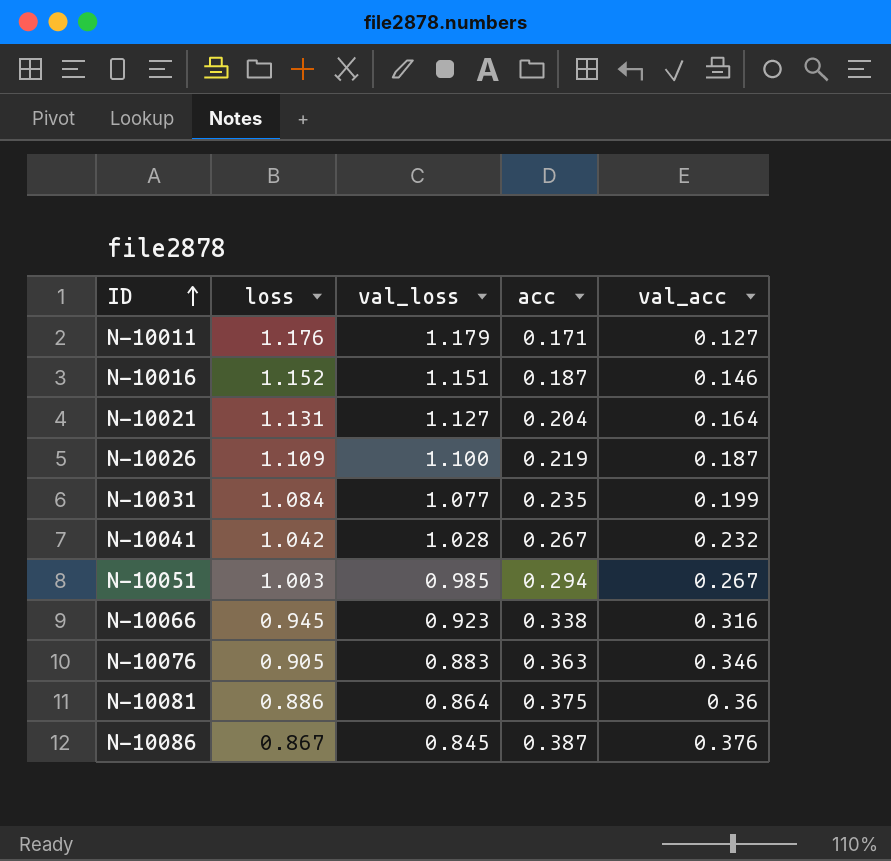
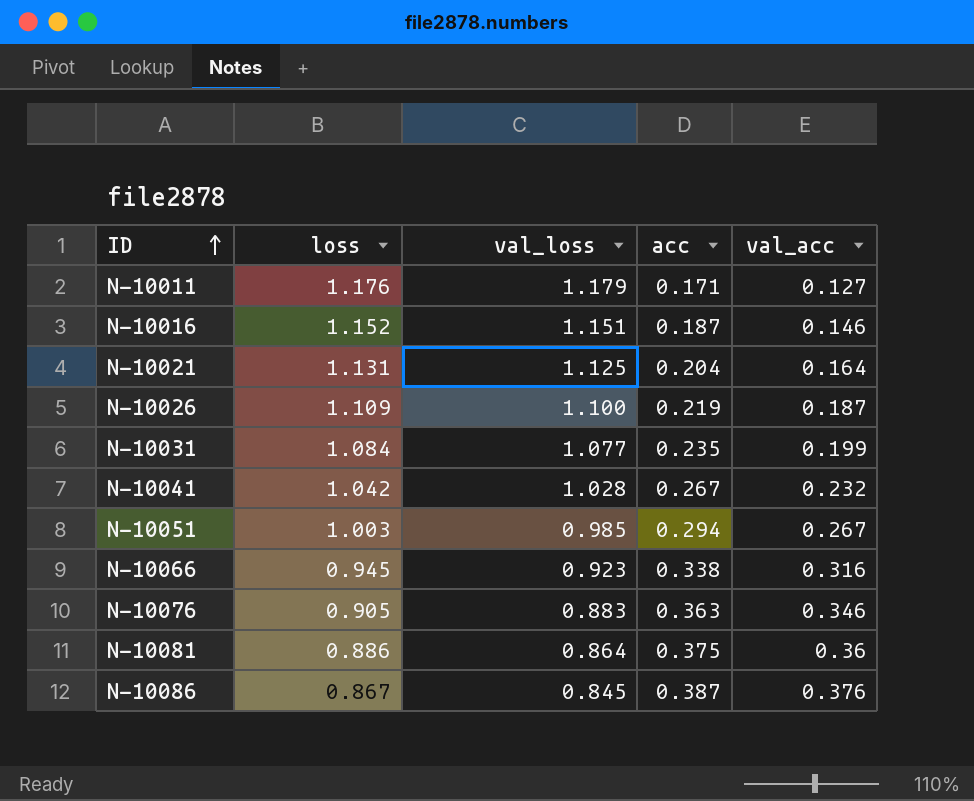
N-10021 | val_loss: 1.127 -> 1.125

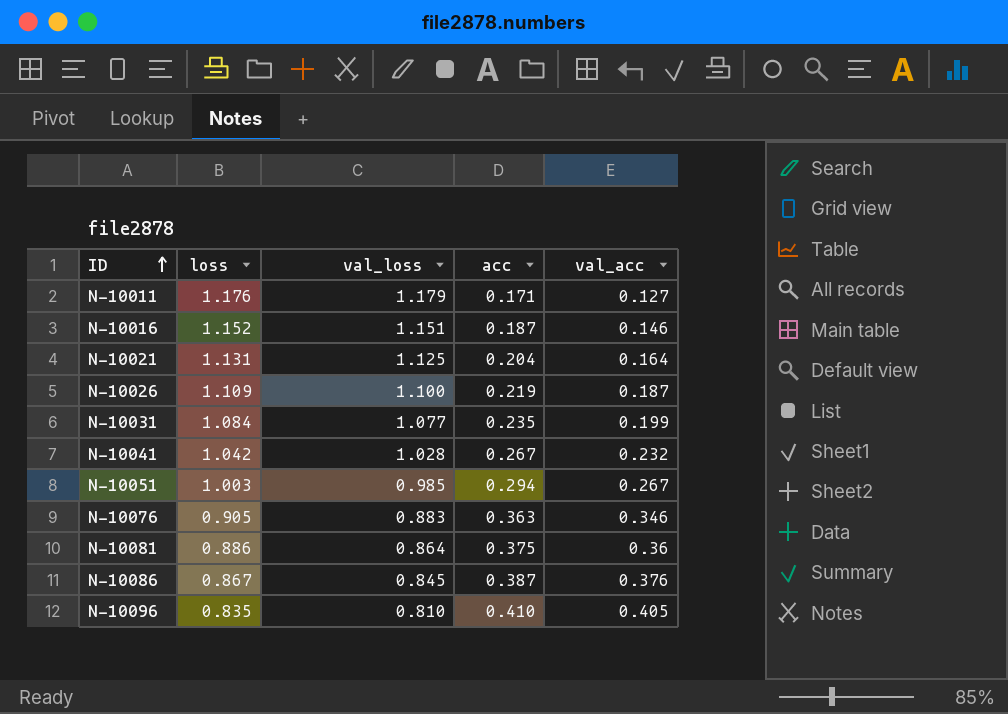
row N-10066: 0.945 | 0.923 | 0.338 | 0.316 -> none
row N-10096: none -> 0.835 | 0.810 | 0.410 | 0.405

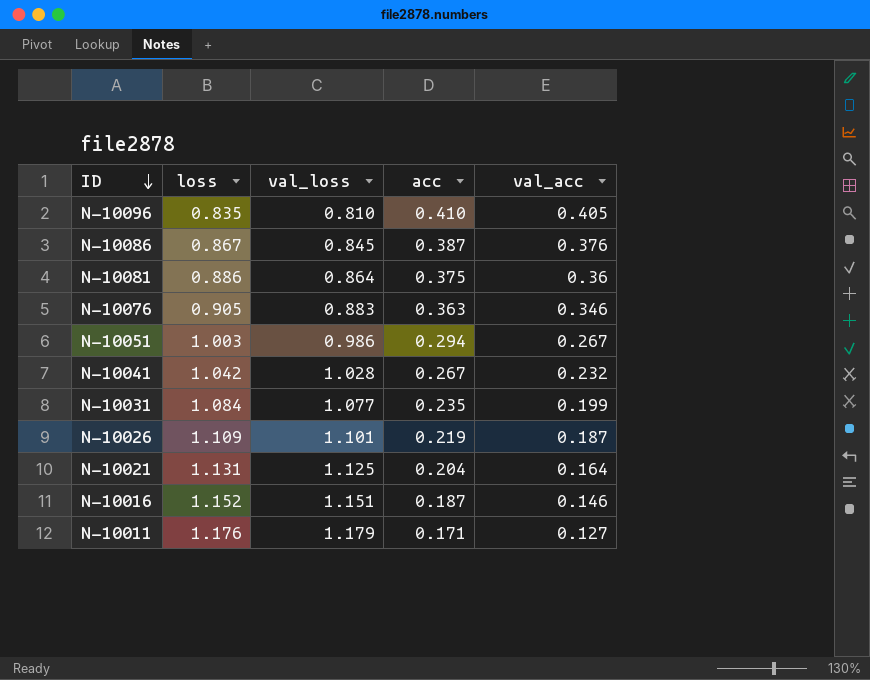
row order: ID ascending -> ID descending
N-10051 | val_loss: 0.985 -> 0.986
N-10026 | val_loss: 1.100 -> 1.101

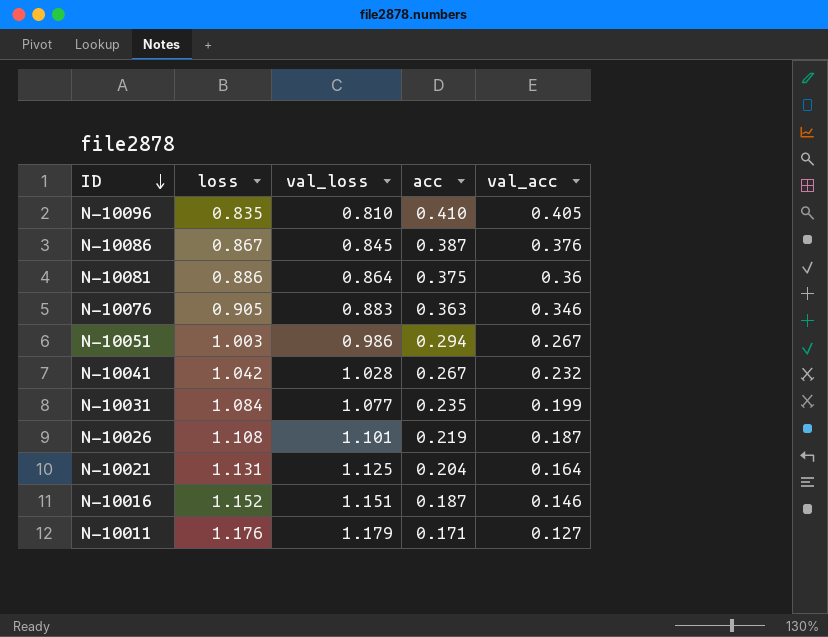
N-10026 | loss: 1.109 -> 1.108

